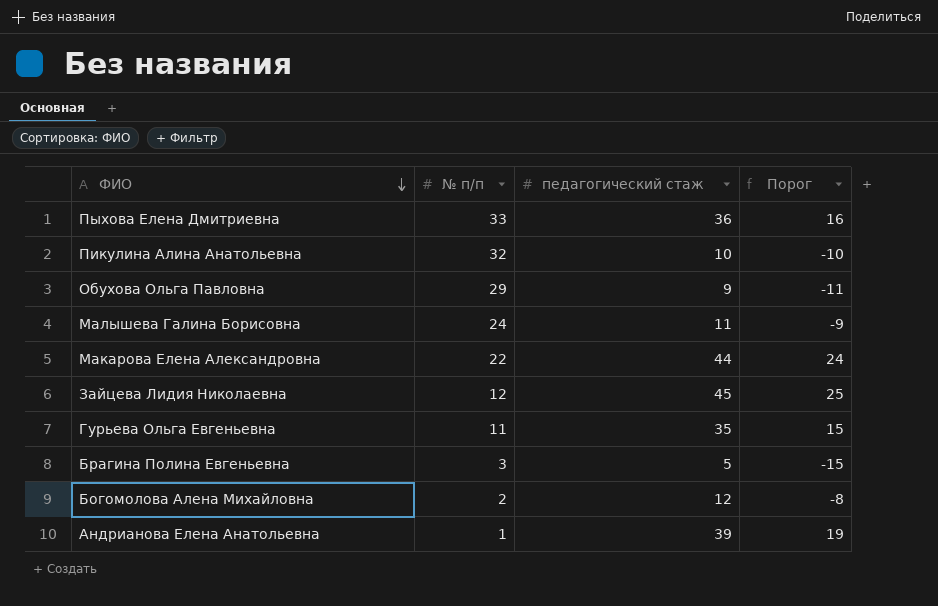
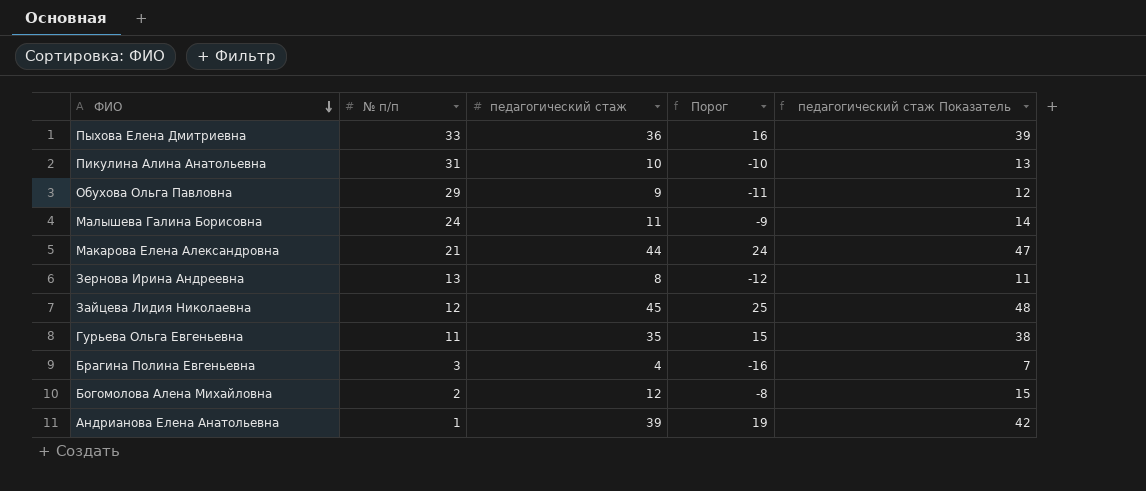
column педагогический стаж Показатель | formula: none -> [педагогический стаж] + 3
Пикулина Алина Анатольевна | № п/п: 32 -> 31
Макарова Елена Александровна | № п/п: 22 -> 21
row Зернова Ирина Андреевна: none -> 13 | 8 | -12 | 11
Брагина Полина Евгеньевна | педагогический стаж: 5 -> 4
Брагина Полина Евгеньевна | Порог: -15 -> -16

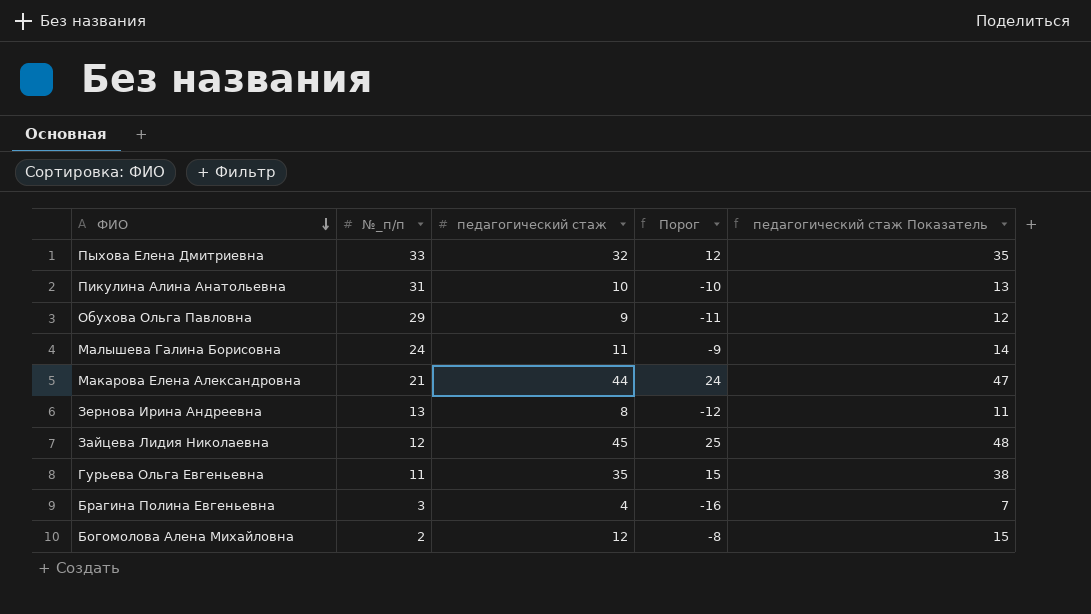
column name: № п/п -> №_п/п
row Андрианова Елена Анатольевна: 1 | 39 | 19 | 42 -> none
Пыхова Елена Дмитриевна | педагогический стаж: 36 -> 32
Пыхова Елена Дмитриевна | Порог: 16 -> 12
Пыхова Елена Дмитриевна | педагогический стаж Показатель: 39 -> 35

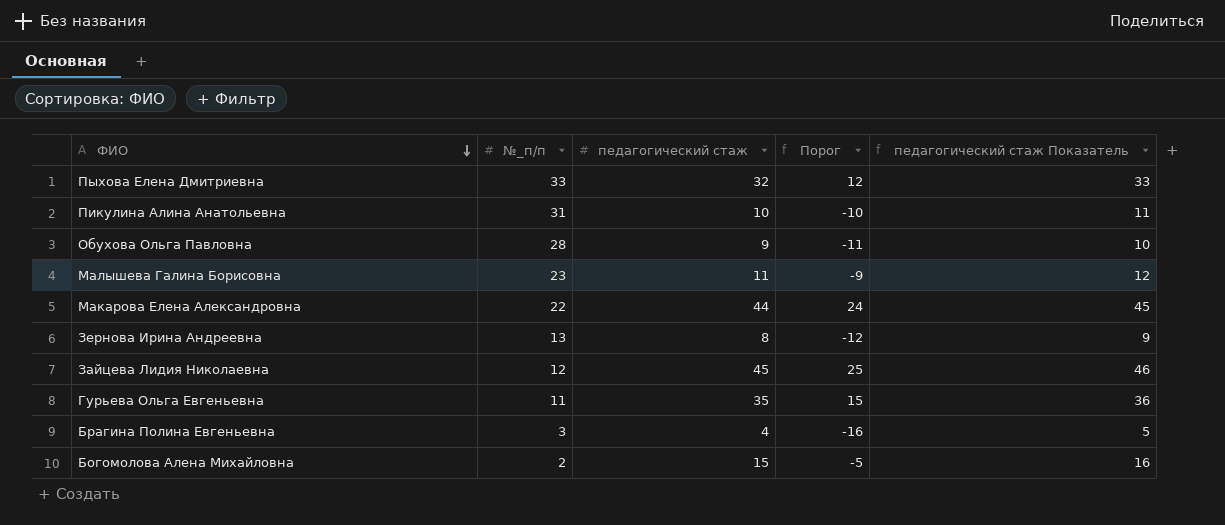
column педагогический стаж Показатель | formula: [педагогический стаж] + 3 -> [педагогический стаж] + 1
Обухова Ольга Павловна | №_п/п: 29 -> 28
Малышева Галина Борисовна | №_п/п: 24 -> 23
Макарова Елена Александровна | №_п/п: 21 -> 22
Богомолова Алена Михайловна | педагогический стаж: 12 -> 15
Богомолова Алена Михайловна | Порог: -8 -> -5

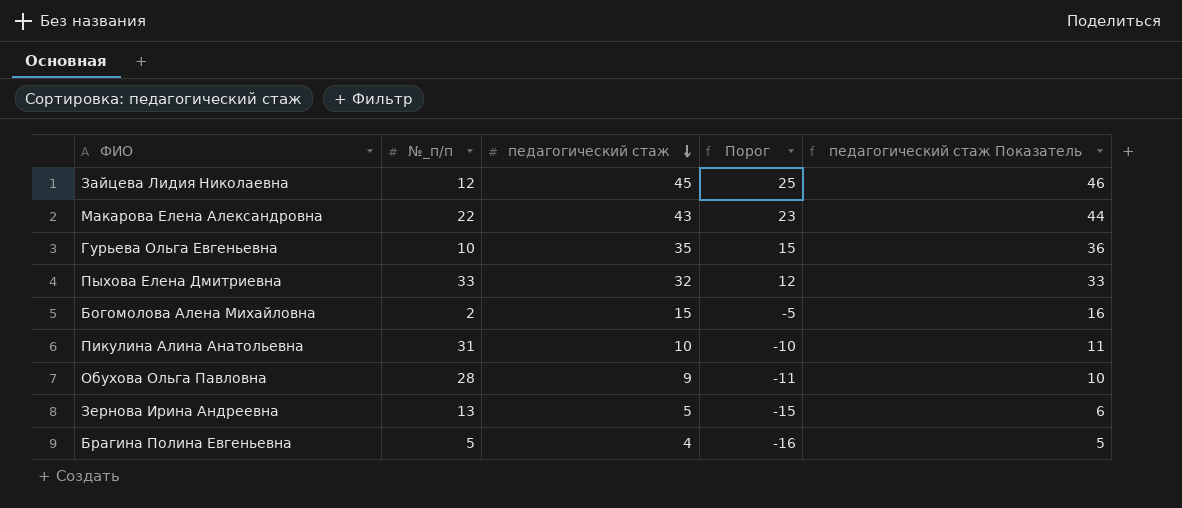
row order: ФИО descending -> педагогический стаж descending
row Малышева Галина Борисовна: 23 | 11 | -9 | 12 -> none
Макарова Елена Александровна | педагогический стаж: 44 -> 43
Макарова Елена Александровна | Порог: 24 -> 23
Макарова Елена Александровна | педагогический стаж Показатель: 45 -> 44
Гурьева Ольга Евгеньевна | №_п/п: 11 -> 10
Зернова Ирина Андреевна | педагогический стаж: 8 -> 5
Зернова Ирина Андреевна | Порог: -12 -> -15
Зернова Ирина Андреевна | педагогический стаж Показатель: 9 -> 6
Брагина Полина Евгеньевна | №_п/п: 3 -> 5

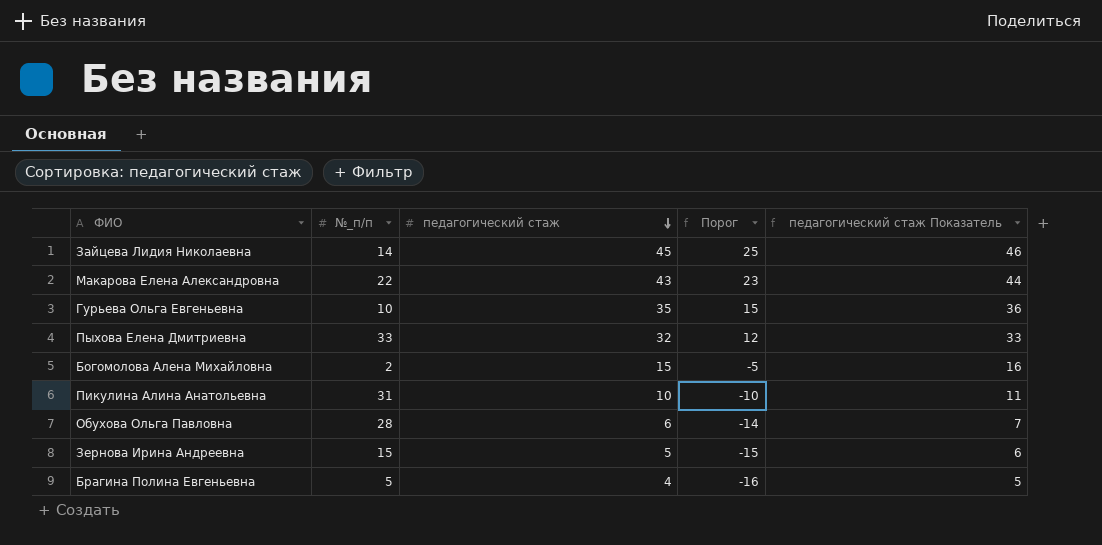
Зайцева Лидия Николаевна | №_п/п: 12 -> 14
Обухова Ольга Павловна | педагогический стаж: 9 -> 6
Обухова Ольга Павловна | Порог: -11 -> -14
Обухова Ольга Павловна | педагогический стаж Показатель: 10 -> 7
Зернова Ирина Андреевна | №_п/п: 13 -> 15

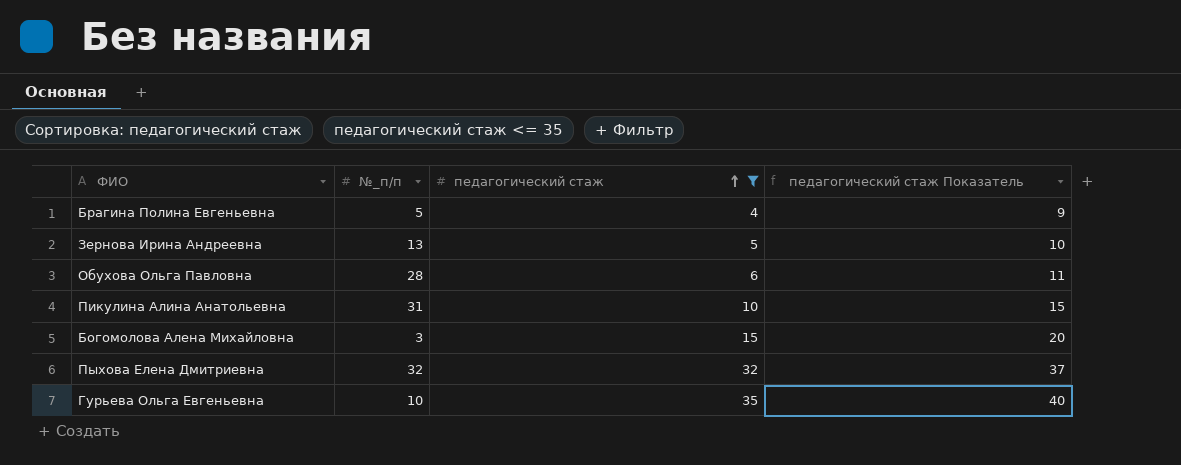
filter: none -> педагогический стаж <= 35
row order: педагогический стаж descending -> педагогический стаж ascending
column Порог | formula: [педагогический стаж] - 20 -> none
column педагогический стаж Показатель | formula: [педагогический стаж] + 1 -> [педагогический стаж] + 5
Зернова Ирина Андреевна | №_п/п: 15 -> 13
Богомолова Алена Михайловна | №_п/п: 2 -> 3
Пыхова Елена Дмитриевна | №_п/п: 33 -> 32

